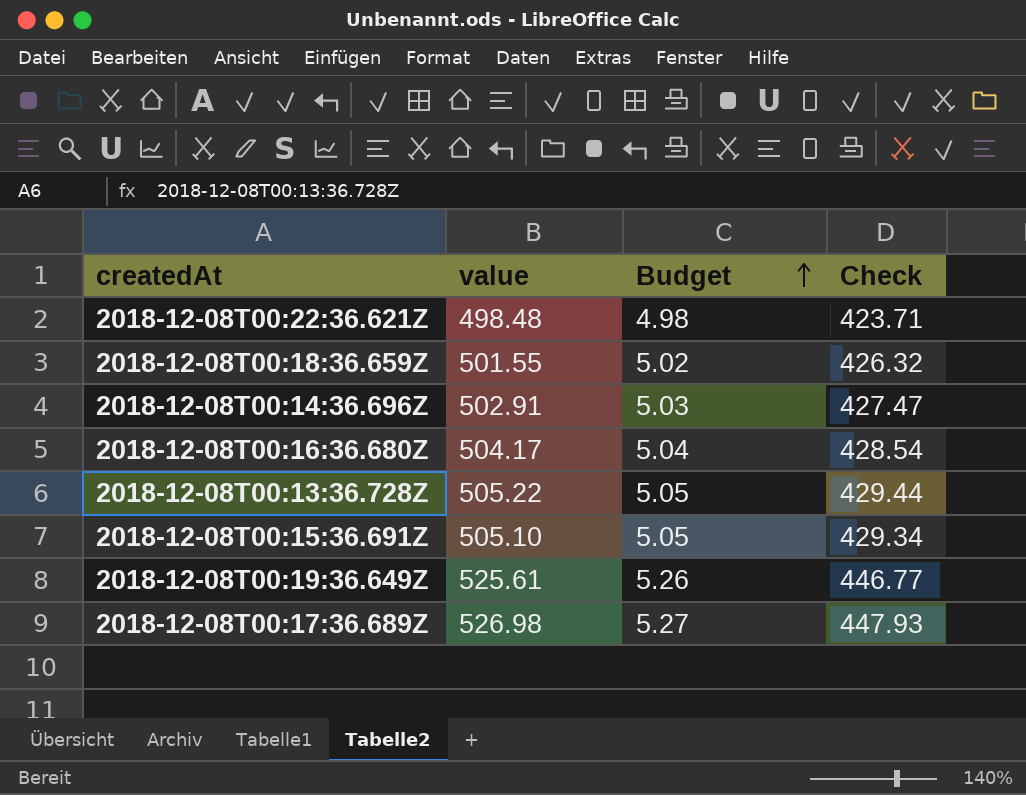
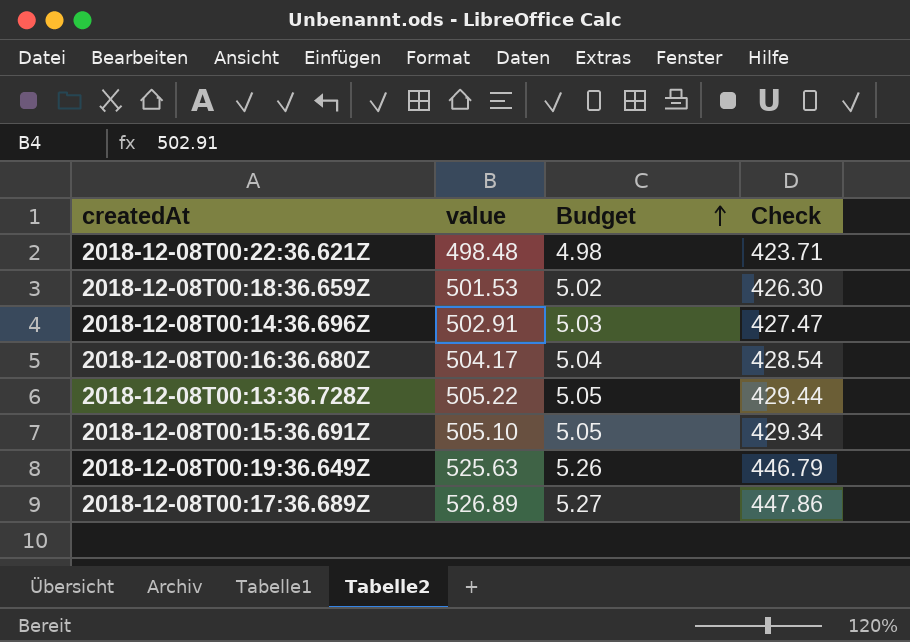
2018-12-08T00:18:36.659Z | value: 501.55 -> 501.53
2018-12-08T00:18:36.659Z | Check: 426.32 -> 426.30
2018-12-08T00:19:36.649Z | value: 525.61 -> 525.63
2018-12-08T00:19:36.649Z | Check: 446.77 -> 446.79
2018-12-08T00:17:36.689Z | value: 526.98 -> 526.89
2018-12-08T00:17:36.689Z | Check: 447.93 -> 447.86

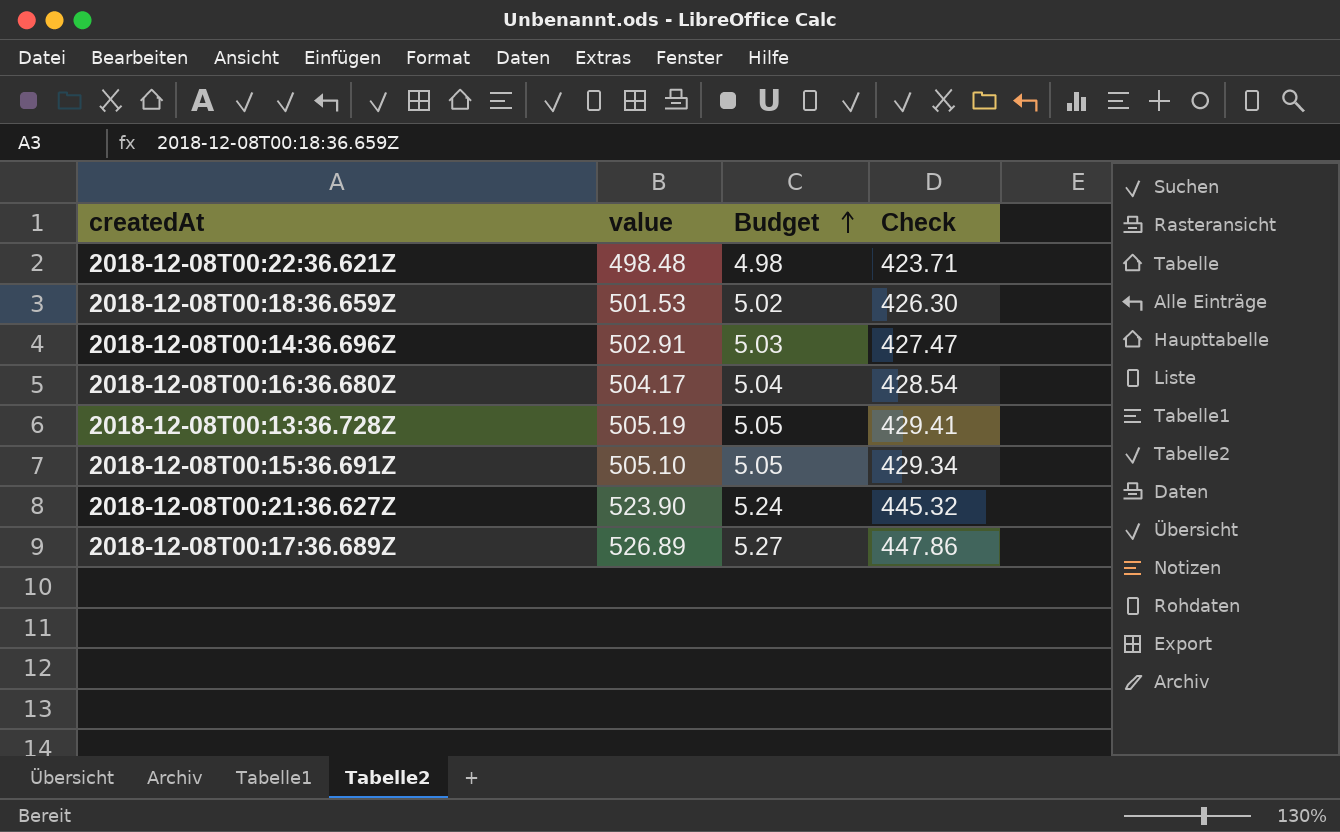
row 2018-12-08T00:19:36.649Z: 525.63 | 5.26 | 446.79 -> none
2018-12-08T00:13:36.728Z | value: 505.22 -> 505.19
2018-12-08T00:13:36.728Z | Check: 429.44 -> 429.41
row 2018-12-08T00:21:36.627Z: none -> 523.90 | 5.24 | 445.32

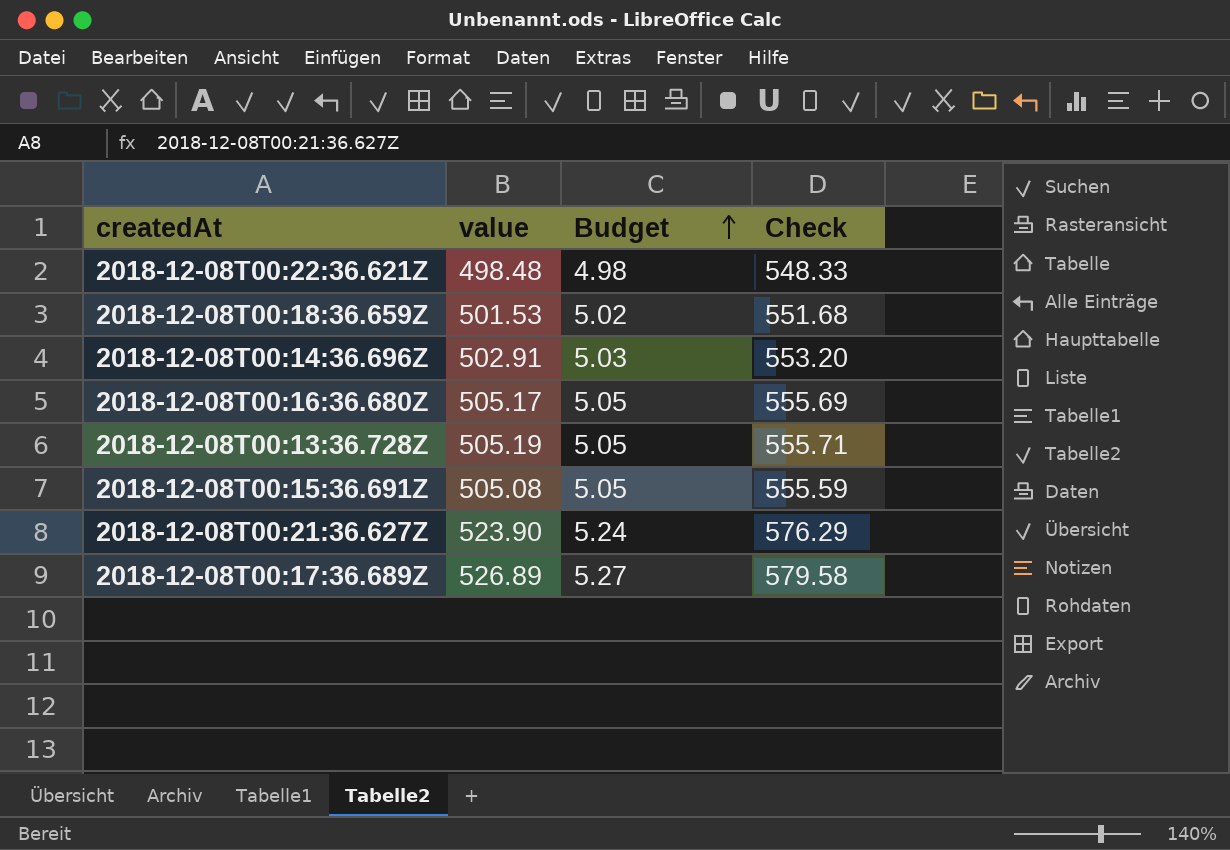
column Check | formula: [value] * 0.85 -> [value] * 1.1
2018-12-08T00:16:36.680Z | value: 504.17 -> 505.17
2018-12-08T00:16:36.680Z | Budget: 5.04 -> 5.05
2018-12-08T00:15:36.691Z | value: 505.10 -> 505.08

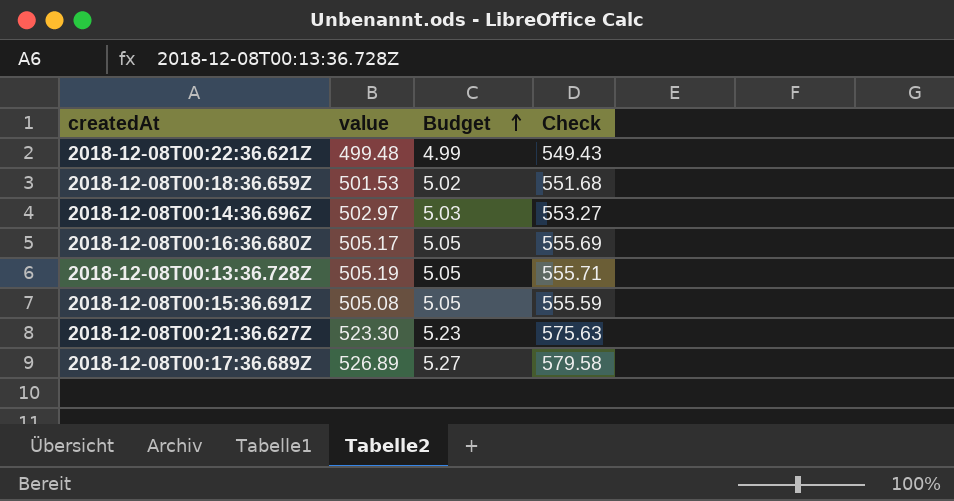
2018-12-08T00:22:36.621Z | value: 498.48 -> 499.48
2018-12-08T00:22:36.621Z | Budget: 4.98 -> 4.99
2018-12-08T00:22:36.621Z | Check: 548.33 -> 549.43
2018-12-08T00:14:36.696Z | value: 502.91 -> 502.97
2018-12-08T00:14:36.696Z | Check: 553.20 -> 553.27
2018-12-08T00:21:36.627Z | value: 523.90 -> 523.30
2018-12-08T00:21:36.627Z | Budget: 5.24 -> 5.23
2018-12-08T00:21:36.627Z | Check: 576.29 -> 575.63

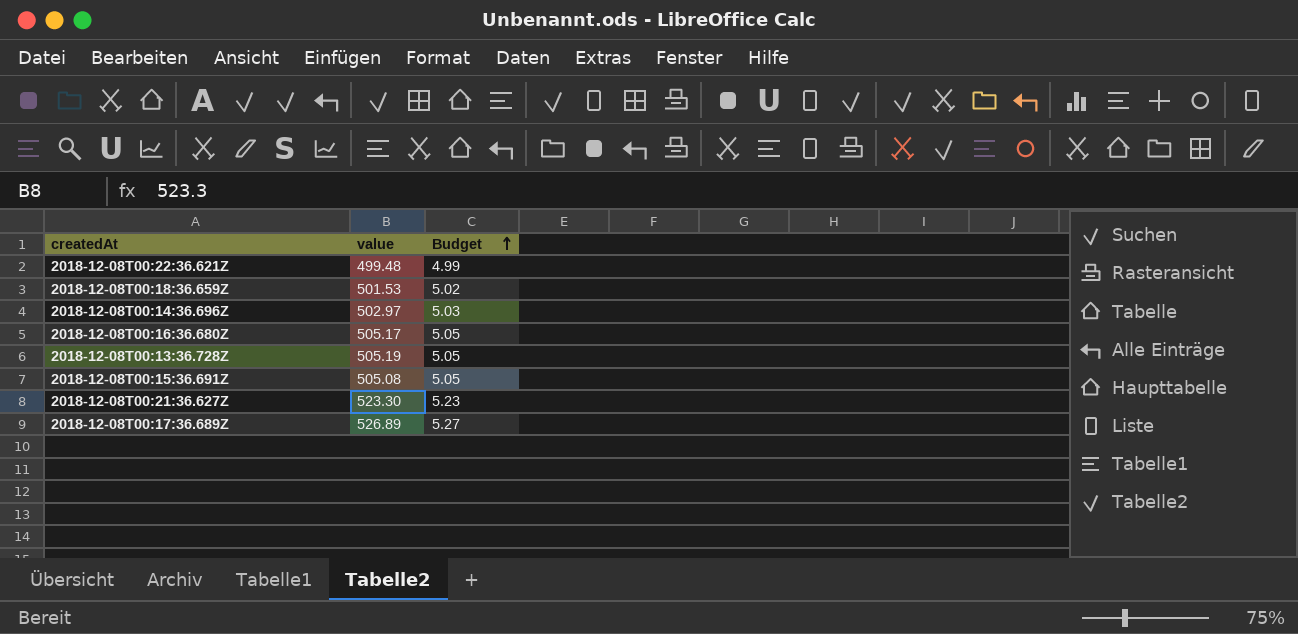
column Check | formula: [value] * 1.1 -> none

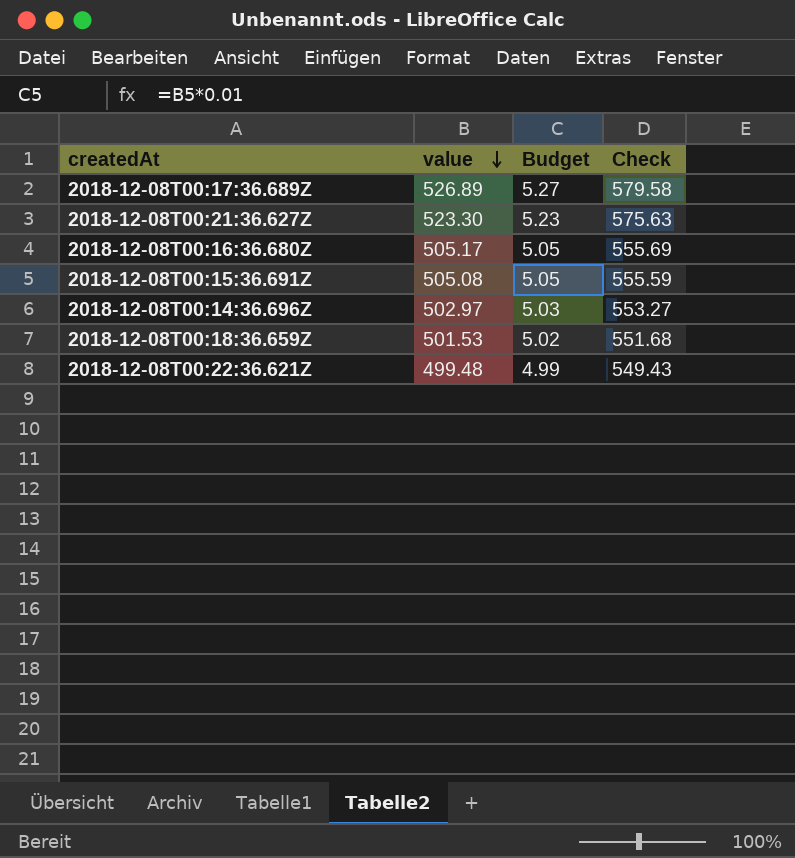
row order: Budget ascending -> value descending
column Check | formula: none -> [value] * 1.1
row 2018-12-08T00:13:36.728Z: 505.19 | 5.05 -> none

